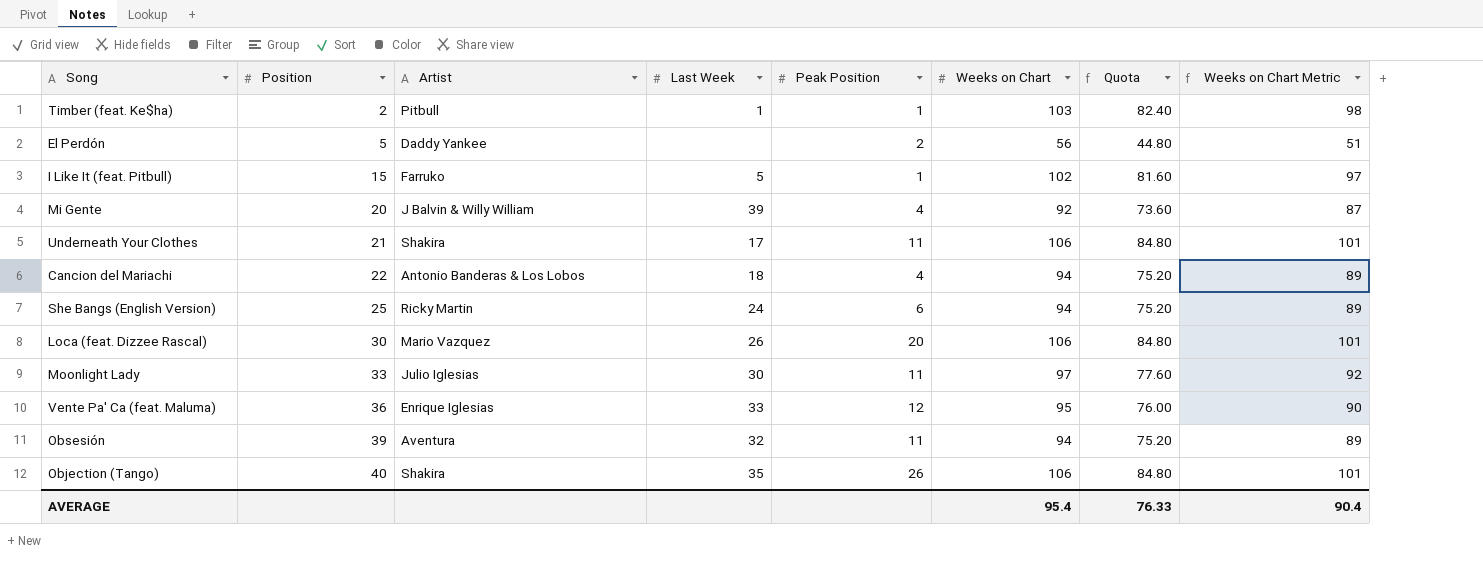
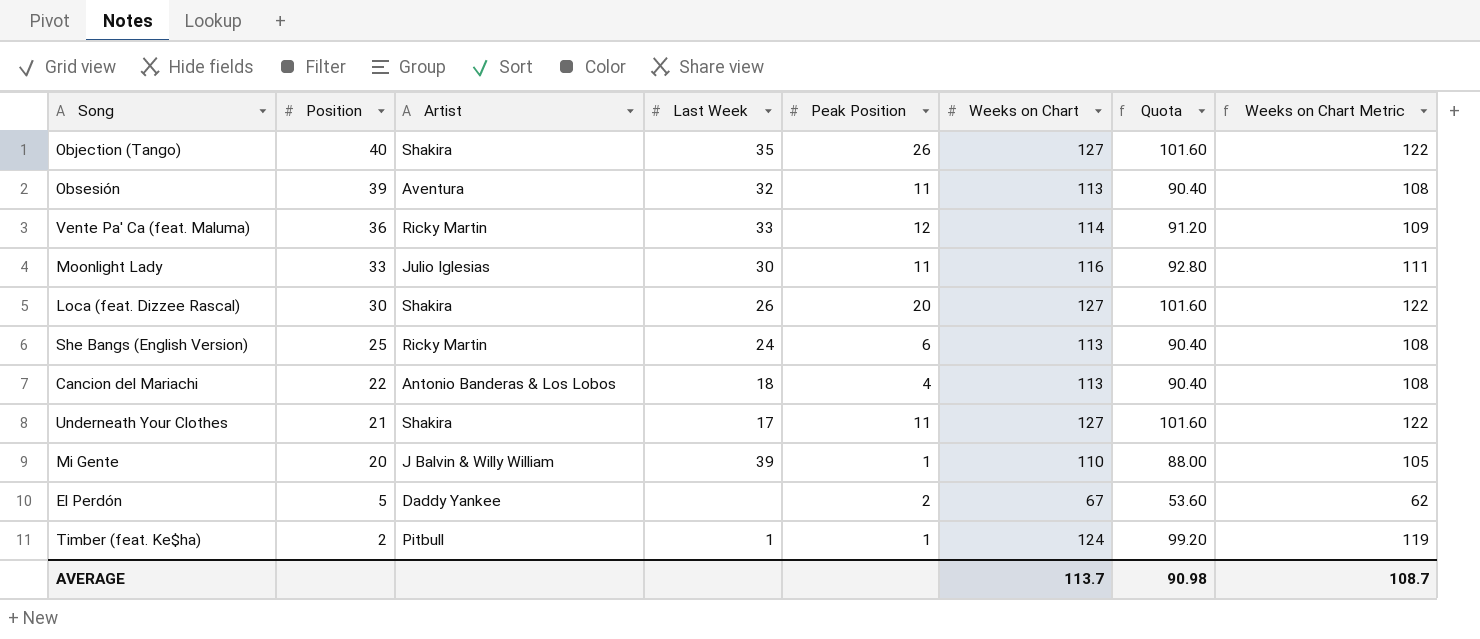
row order: Position ascending -> Position descending
row I Like It (feat. Pitbull): 15 | Farruko | 5 | 1 | 102 | 81.60 | 97 -> none
Objection (Tango) | Weeks on Chart: 106 -> 127
Objection (Tango) | Quota: 84.80 -> 101.60
Objection (Tango) | Weeks on Chart Metric: 101 -> 122
Obsesión | Weeks on Chart: 94 -> 113
Obsesión | Quota: 75.20 -> 90.40
Obsesión | Weeks on Chart Metric: 89 -> 108
Vente Pa' Ca (feat. Maluma) | Artist: Enrique Iglesias -> Ricky Martin
Vente Pa' Ca (feat. Maluma) | Weeks on Chart: 95 -> 114
Vente Pa' Ca (feat. Maluma) | Quota: 76.00 -> 91.20
Vente Pa' Ca (feat. Maluma) | Weeks on Chart Metric: 90 -> 109
Moonlight Lady | Weeks on Chart: 97 -> 116
Moonlight Lady | Quota: 77.60 -> 92.80
Moonlight Lady | Weeks on Chart Metric: 92 -> 111
Loca (feat. Dizzee Rascal) | Artist: Mario Vazquez -> Shakira
Loca (feat. Dizzee Rascal) | Weeks on Chart: 106 -> 127
Loca (feat. Dizzee Rascal) | Quota: 84.80 -> 101.60
Loca (feat. Dizzee Rascal) | Weeks on Chart Metric: 101 -> 122
She Bangs (English Version) | Weeks on Chart: 94 -> 113
She Bangs (English Version) | Quota: 75.20 -> 90.40
She Bangs (English Version) | Weeks on Chart Metric: 89 -> 108
Cancion del Mariachi | Weeks on Chart: 94 -> 113
Cancion del Mariachi | Quota: 75.20 -> 90.40
Cancion del Mariachi | Weeks on Chart Metric: 89 -> 108
Underneath Your Clothes | Weeks on Chart: 106 -> 127
Underneath Your Clothes | Quota: 84.80 -> 101.60
Underneath Your Clothes | Weeks on Chart Metric: 101 -> 122
Mi Gente | Peak Position: 4 -> 1
Mi Gente | Weeks on Chart: 92 -> 110
Mi Gente | Quota: 73.60 -> 88.00
Mi Gente | Weeks on Chart Metric: 87 -> 105
El Perdón | Weeks on Chart: 56 -> 67
El Perdón | Quota: 44.80 -> 53.60
El Perdón | Weeks on Chart Metric: 51 -> 62
Timber (feat. Ke$ha) | Weeks on Chart: 103 -> 124
Timber (feat. Ke$ha) | Quota: 82.40 -> 99.20
Timber (feat. Ke$ha) | Weeks on Chart Metric: 98 -> 119
AVERAGE | Weeks on Chart: 95.4 -> 113.7
AVERAGE | Quota: 76.33 -> 90.98
AVERAGE | Weeks on Chart Metric: 90.4 -> 108.7

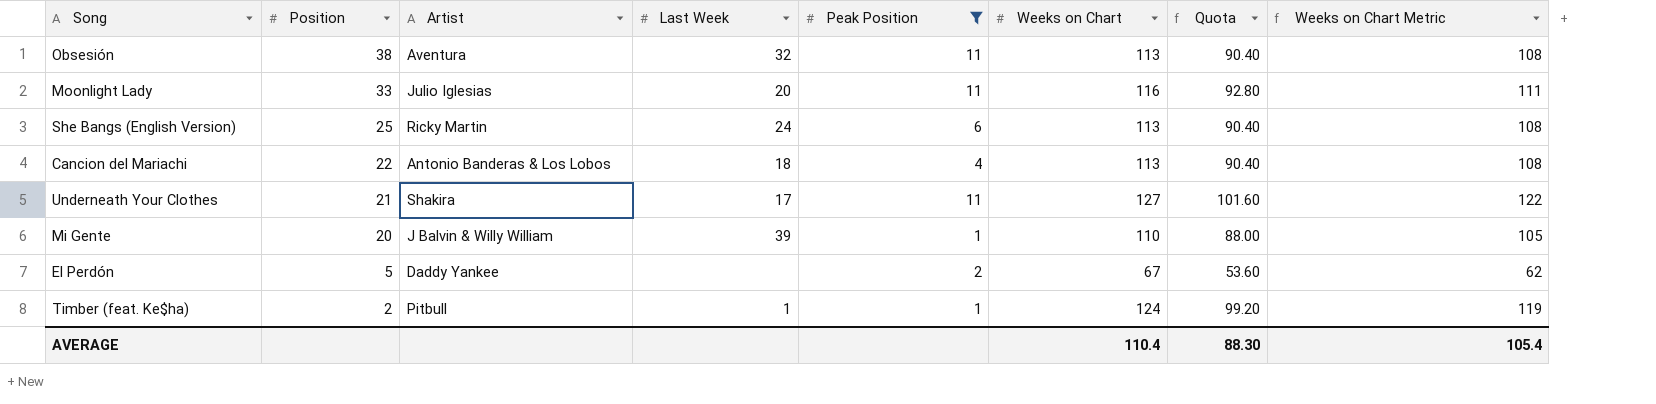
filter: none -> Peak Position <= 11
Obsesión | Position: 39 -> 38
Moonlight Lady | Last Week: 30 -> 20
AVERAGE | Weeks on Chart: 113.7 -> 110.4
AVERAGE | Quota: 90.98 -> 88.30
AVERAGE | Weeks on Chart Metric: 108.7 -> 105.4

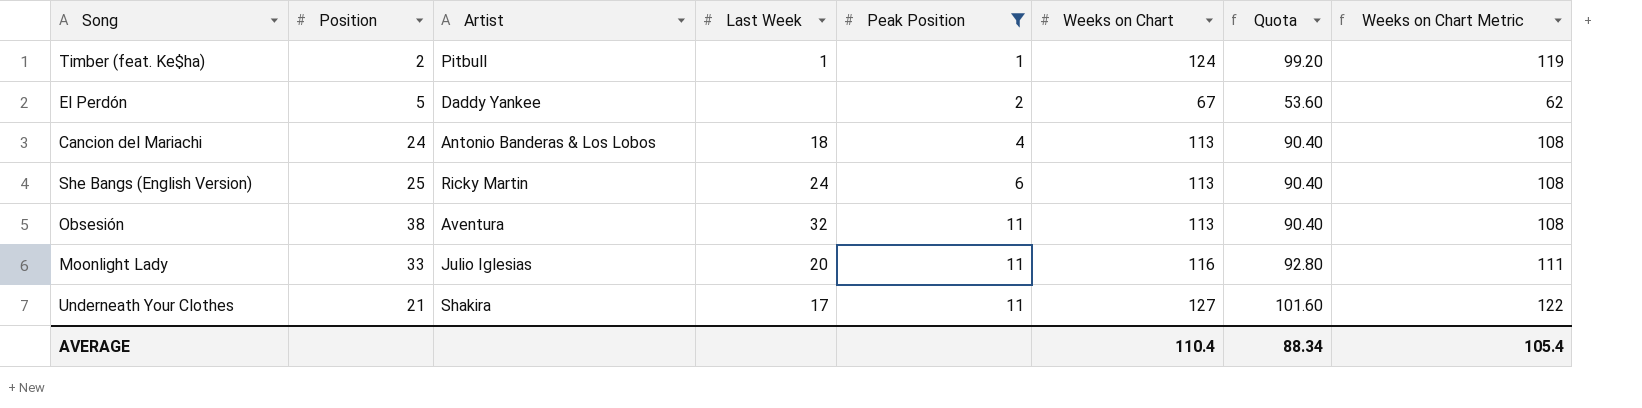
row order: Position descending -> Peak Position ascending
row Mi Gente: 20 | J Balvin & Willy William | 39 | 1 | 110 | 88.00 | 105 -> none
Cancion del Mariachi | Position: 22 -> 24
AVERAGE | Quota: 88.30 -> 88.34

